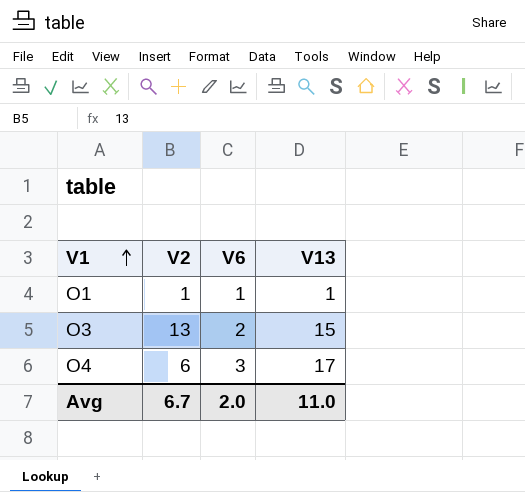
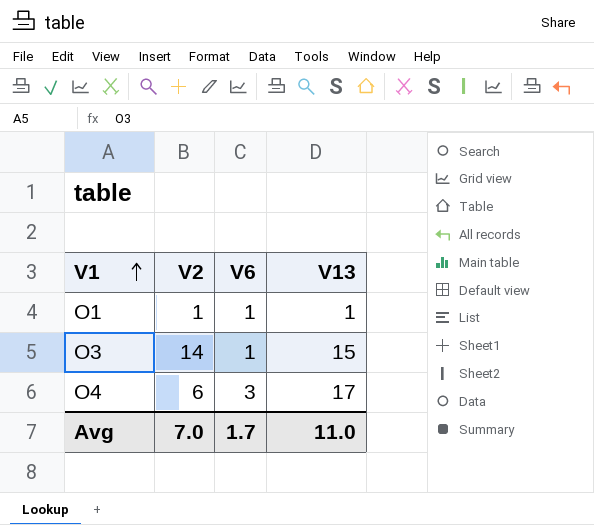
O3 | V2: 13 -> 14
O3 | V6: 2 -> 1
Avg | V2: 6.7 -> 7.0
Avg | V6: 2.0 -> 1.7

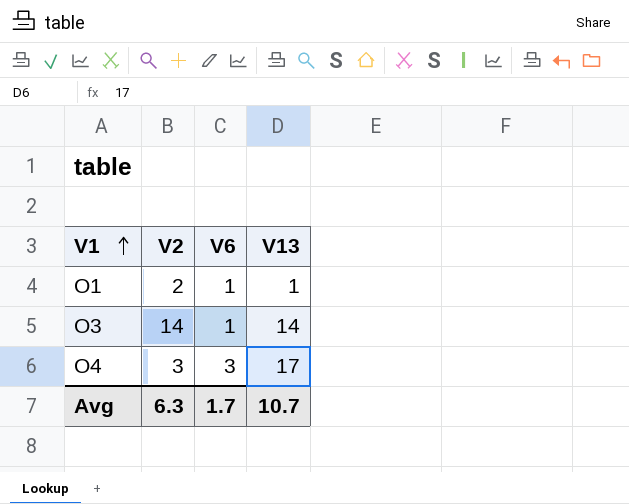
O1 | V2: 1 -> 2
O3 | V13: 15 -> 14
O4 | V2: 6 -> 3
Avg | V2: 7.0 -> 6.3
Avg | V13: 11.0 -> 10.7

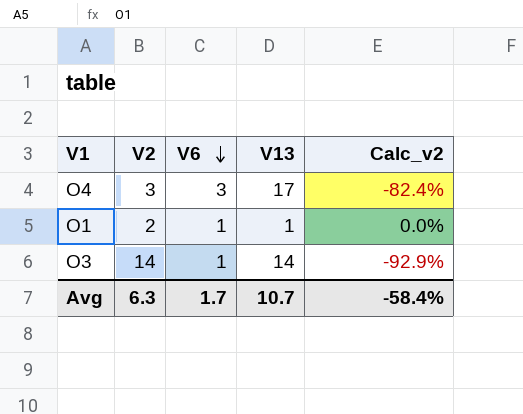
row order: V1 ascending -> V6 descending
column Calc_v2 | formula: none -> ([V6] - [V13]) / [V13]

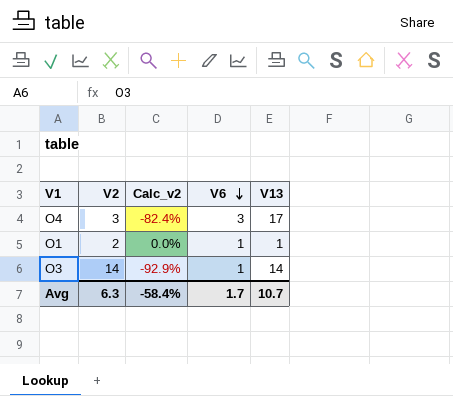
column Calc_v2 | position: 5 -> 3

